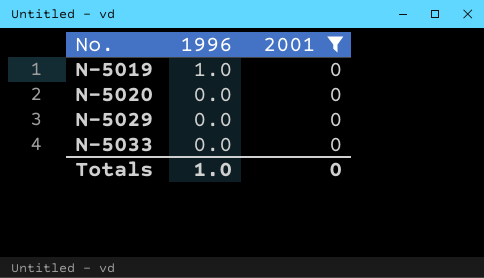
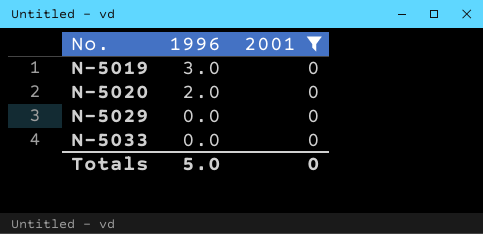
N-5019 | 1996: 1.0 -> 3.0
N-5020 | 1996: 0.0 -> 2.0
Totals | 1996: 1.0 -> 5.0

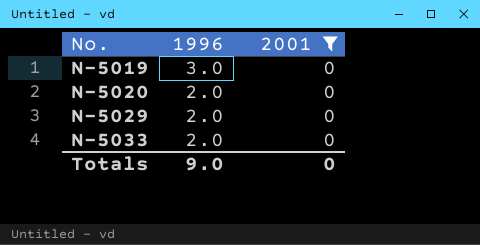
N-5029 | 1996: 0.0 -> 2.0
N-5033 | 1996: 0.0 -> 2.0
Totals | 1996: 5.0 -> 9.0

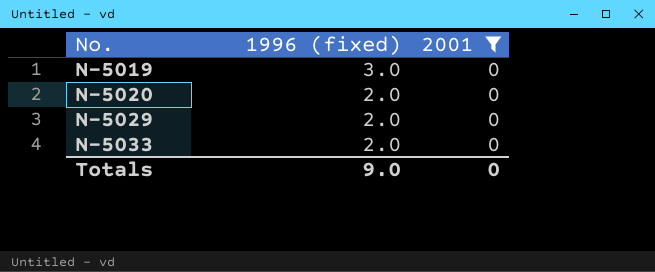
column name: 1996 -> 1996 (fixed)

